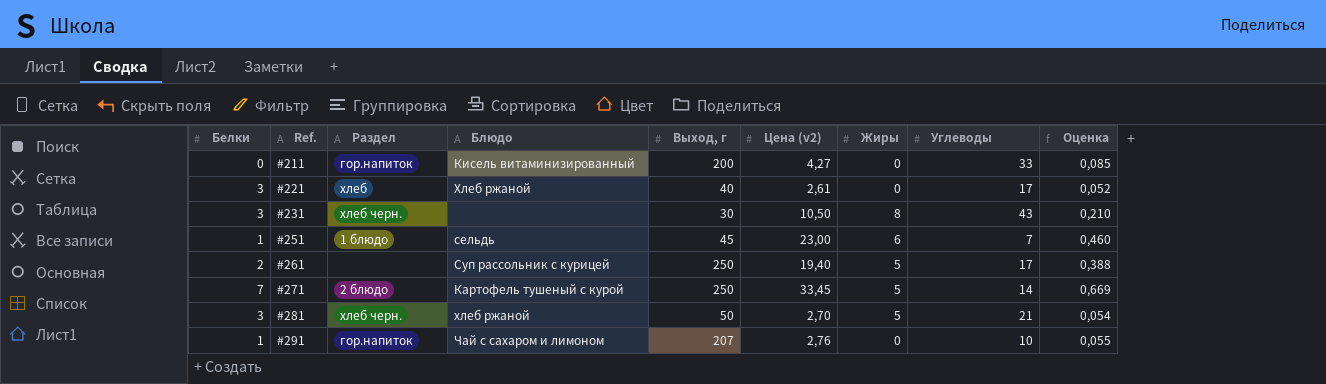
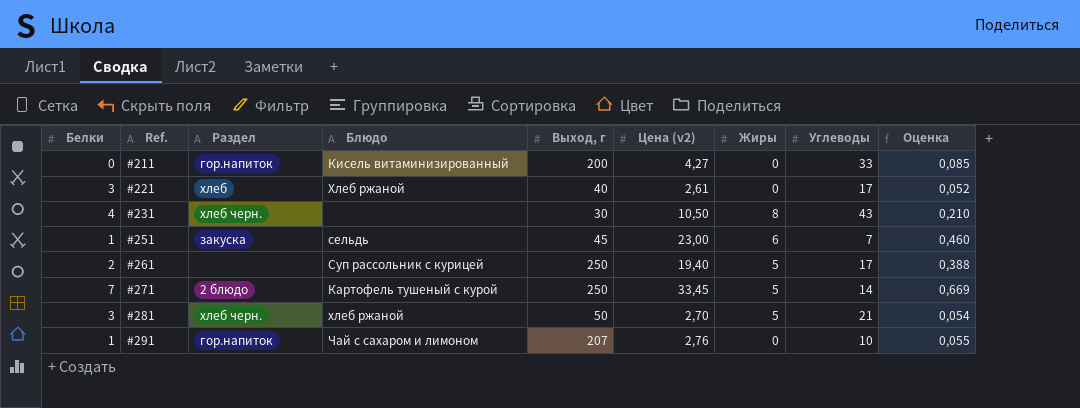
#231 | Белки: 3 -> 4
#251 | Раздел: 1 блюдо -> закуска

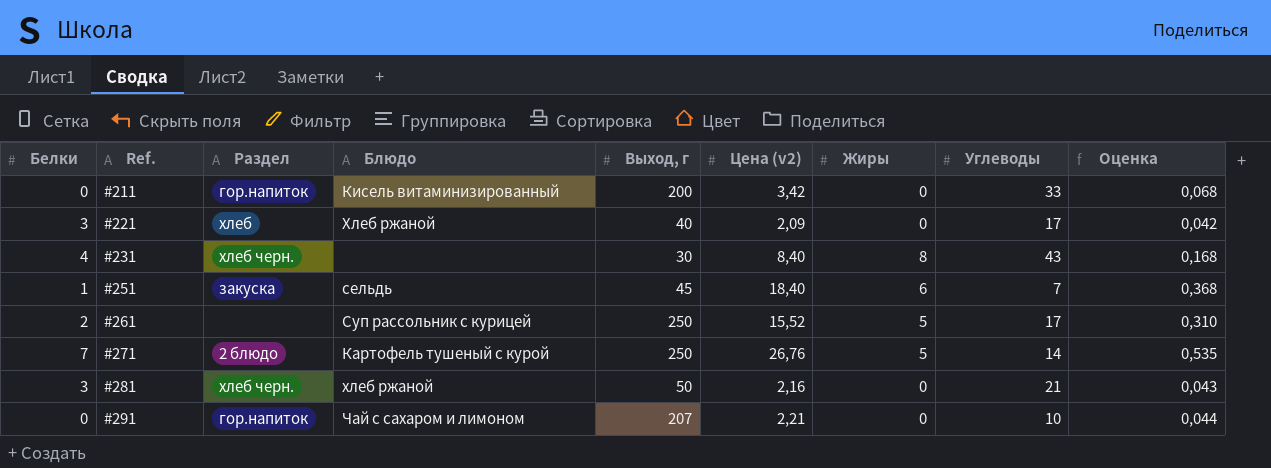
#211 | Цена (v2): 4,27 -> 3,42
#211 | Оценка: 0,085 -> 0,068
#221 | Цена (v2): 2,61 -> 2,09
#221 | Оценка: 0,052 -> 0,042
#231 | Цена (v2): 10,50 -> 8,40
#231 | Оценка: 0,210 -> 0,168
#251 | Цена (v2): 23,00 -> 18,40
#251 | Оценка: 0,460 -> 0,368
#261 | Цена (v2): 19,40 -> 15,52
#261 | Оценка: 0,388 -> 0,310
#271 | Цена (v2): 33,45 -> 26,76
#271 | Оценка: 0,669 -> 0,535
#281 | Цена (v2): 2,70 -> 2,16
#281 | Жиры: 5 -> 0
#281 | Оценка: 0,054 -> 0,043
#291 | Белки: 1 -> 0
#291 | Цена (v2): 2,76 -> 2,21
#291 | Оценка: 0,055 -> 0,044

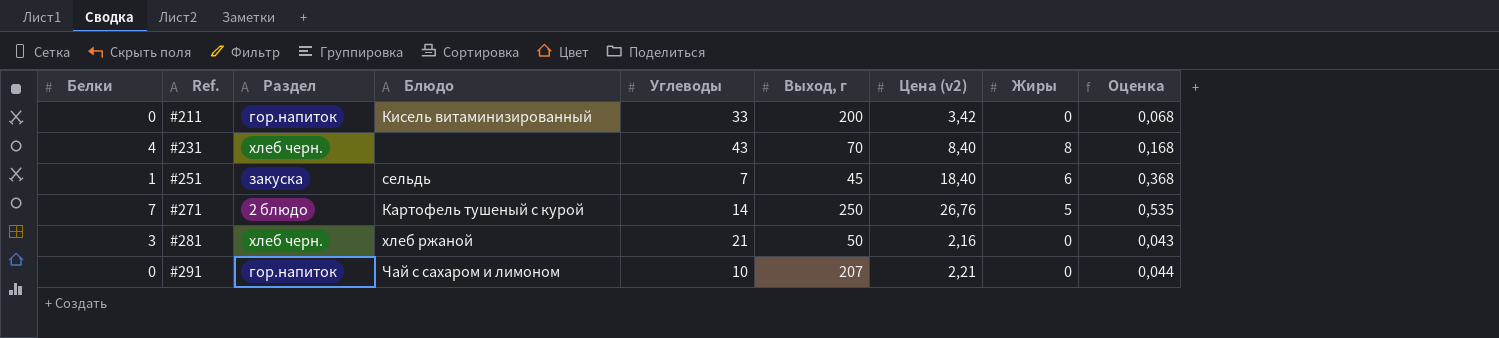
column Углеводы | position: 8 -> 5
row #221: 3 | хлеб | Хлеб ржаной | 40 | 2,09 | 0 | 17 | 0,042 -> none
row #261: 2 | none | Суп рассольник с курицей | 250 | 15,52 | 5 | 17 | 0,310 -> none
#231 | Выход, г: 30 -> 70

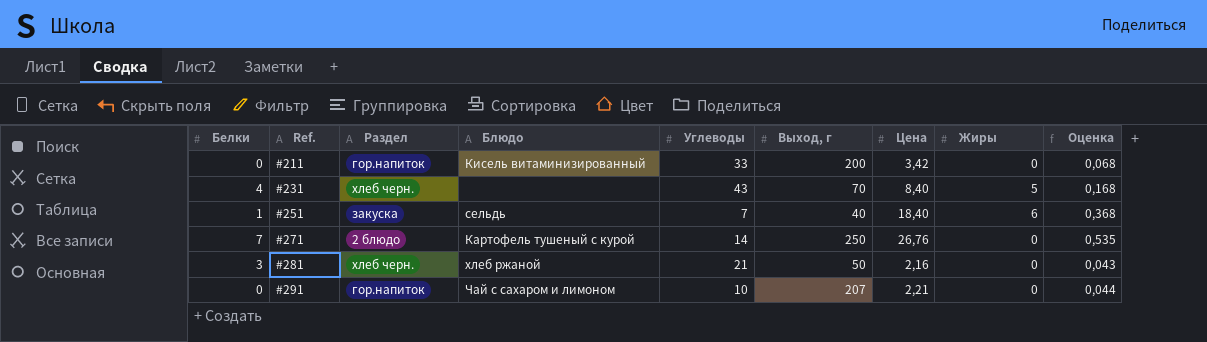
column name: Цена (v2) -> Цена
#231 | Жиры: 8 -> 5
#251 | Выход, г: 45 -> 40
#271 | Жиры: 5 -> 0

